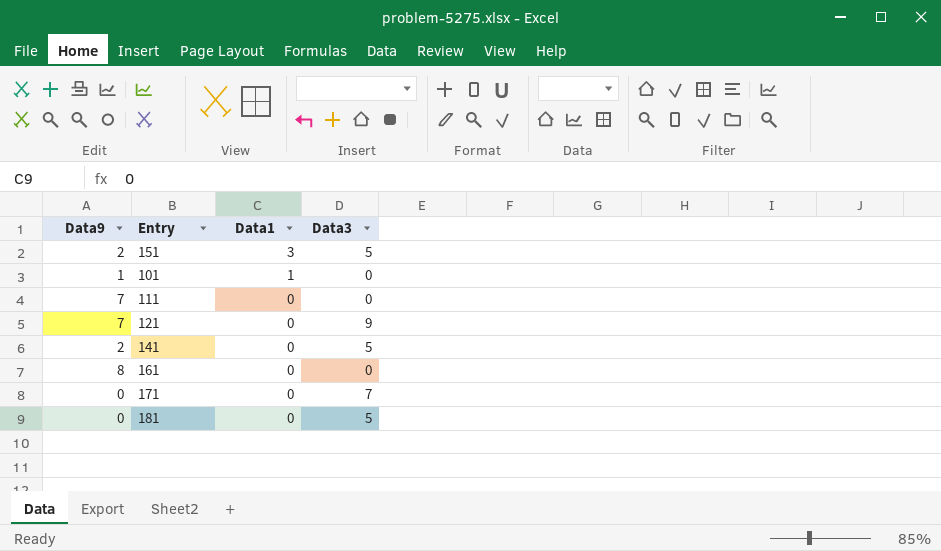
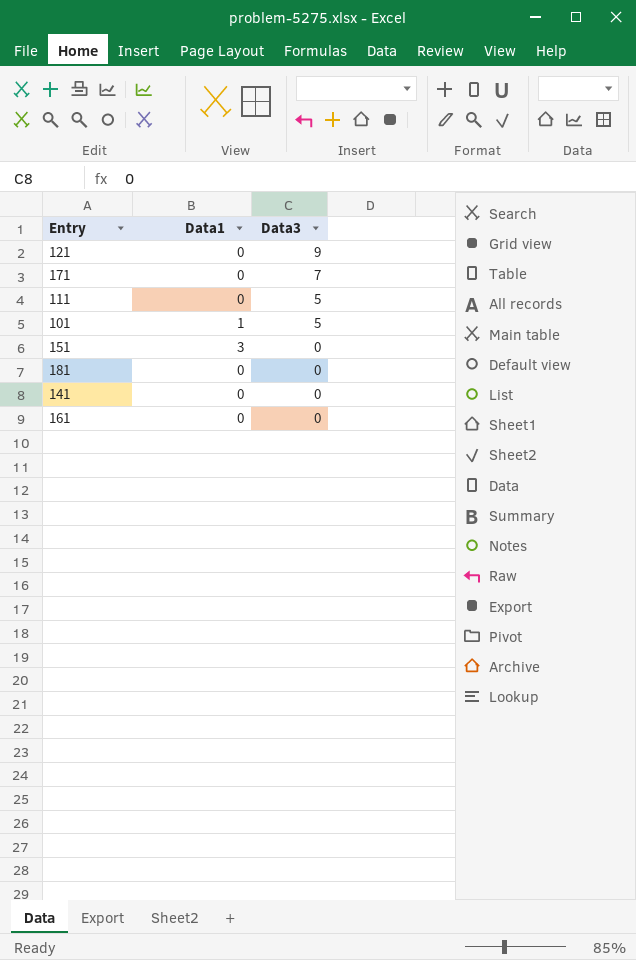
row order: Data1 descending -> Data3 descending
column Data9 | position: 1 -> none
111 | Data3: 0 -> 5
101 | Data3: 0 -> 5
151 | Data3: 5 -> 0
181 | Data3: 5 -> 0
141 | Data3: 5 -> 0

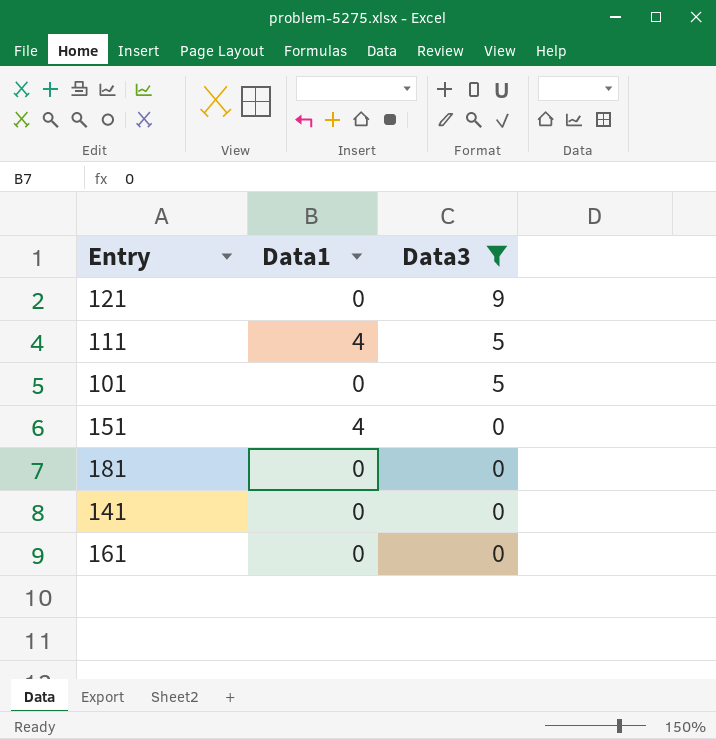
filter: none -> Data3 != 7
111 | Data1: 0 -> 4
101 | Data1: 1 -> 0
151 | Data1: 3 -> 4

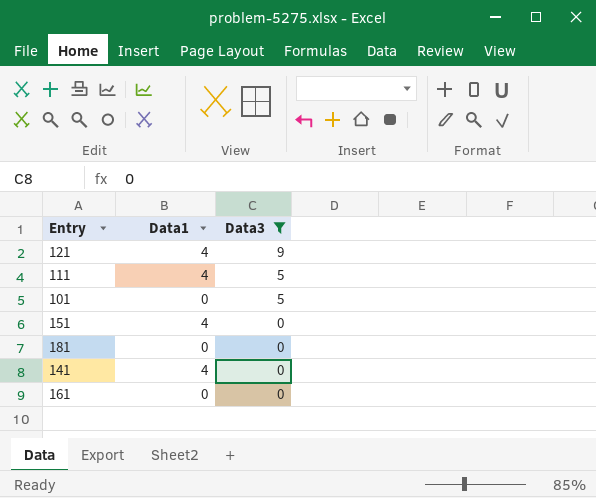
121 | Data1: 0 -> 4
141 | Data1: 0 -> 4

